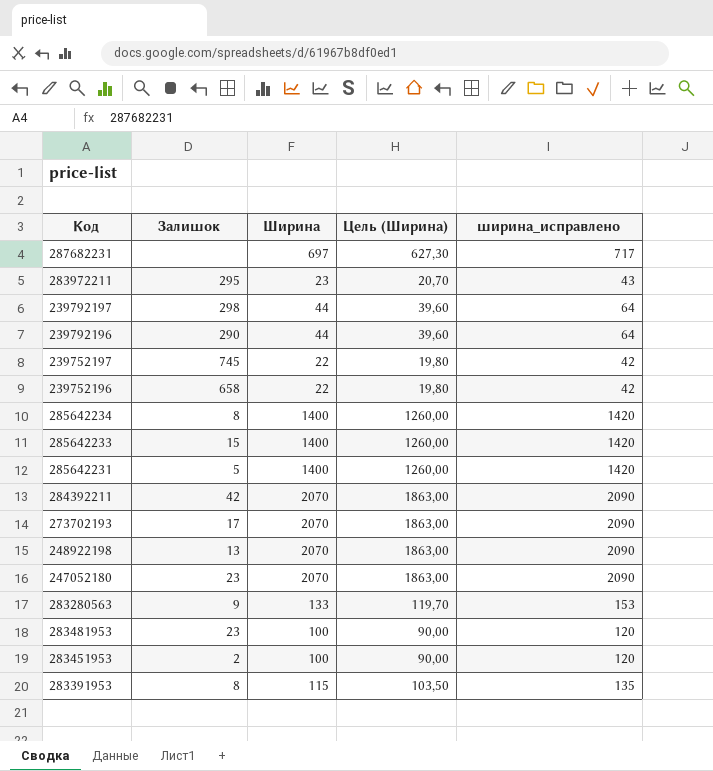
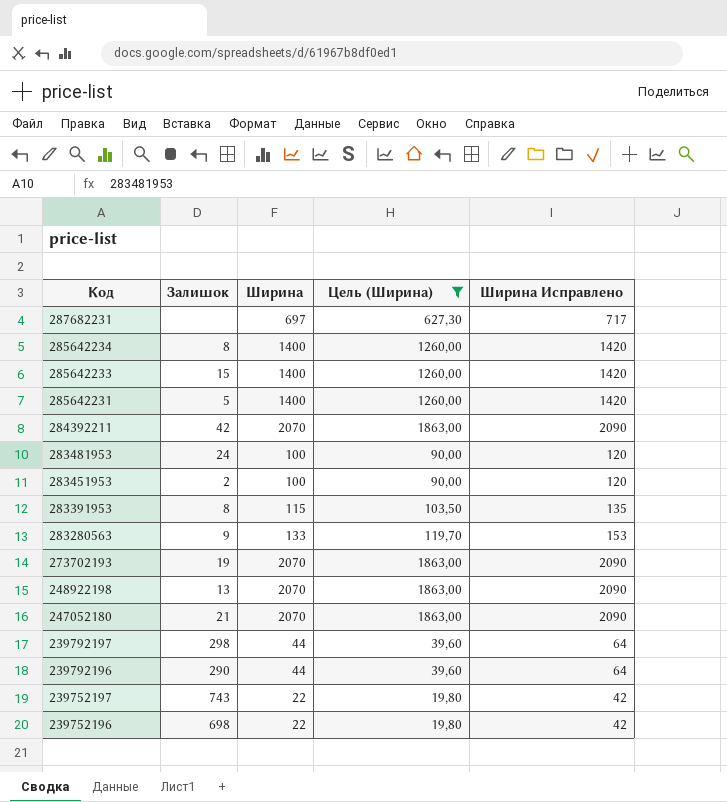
filter: none -> Цель (Ширина) != 20,70
row order: none -> Код descending
column name: ширина_исправлено -> Ширина Исправлено
283481953 | Залишок: 23 -> 24
273702193 | Залишок: 17 -> 19
247052180 | Залишок: 23 -> 21
239752197 | Залишок: 745 -> 743
239752196 | Залишок: 658 -> 698

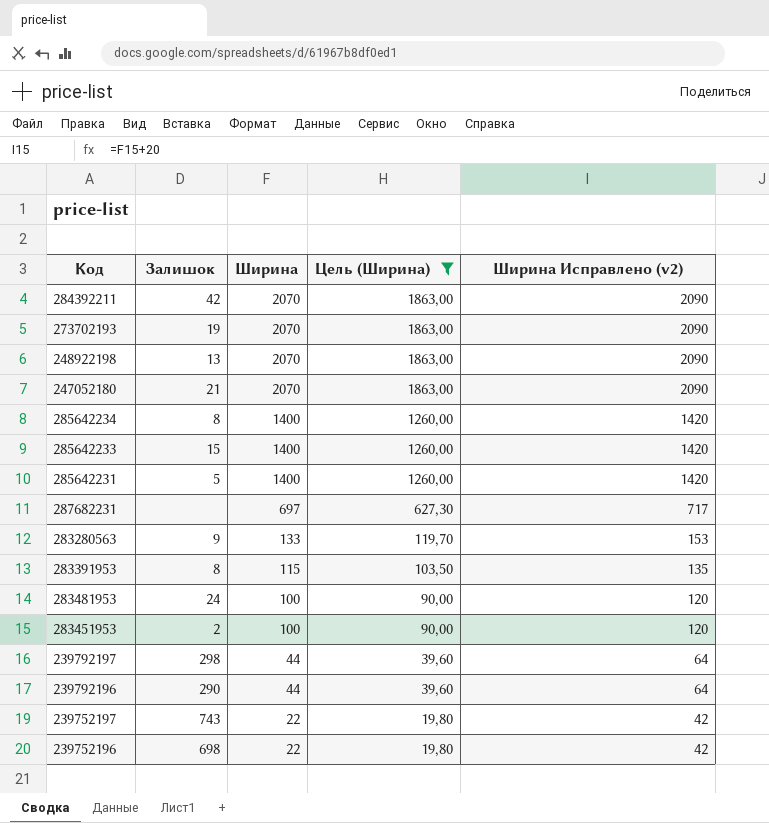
row order: Код descending -> Ширина descending
column name: Ширина Исправлено -> Ширина Исправлено (v2)

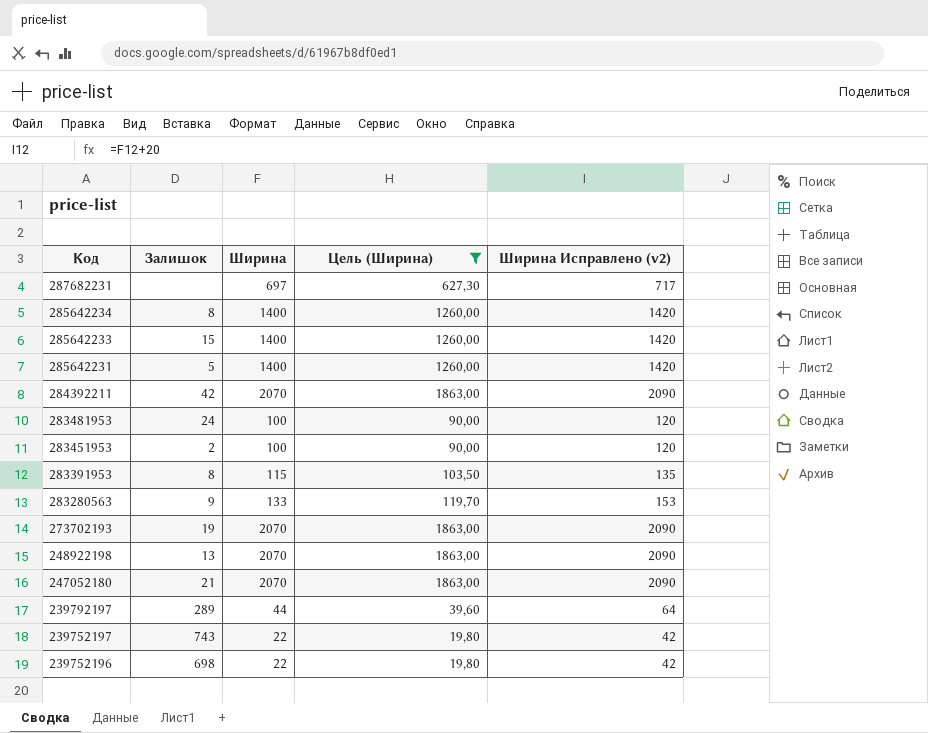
row order: Ширина descending -> Код descending
row 239792196: 290 | 44 | 39,60 | 64 -> none
239792197 | Залишок: 298 -> 289

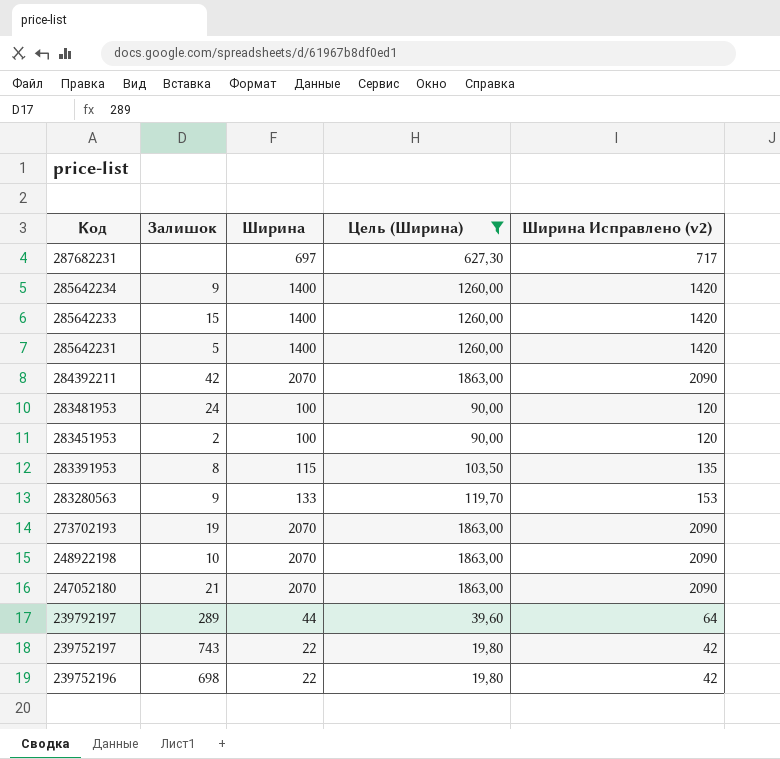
285642234 | Залишок: 8 -> 9
248922198 | Залишок: 13 -> 10

